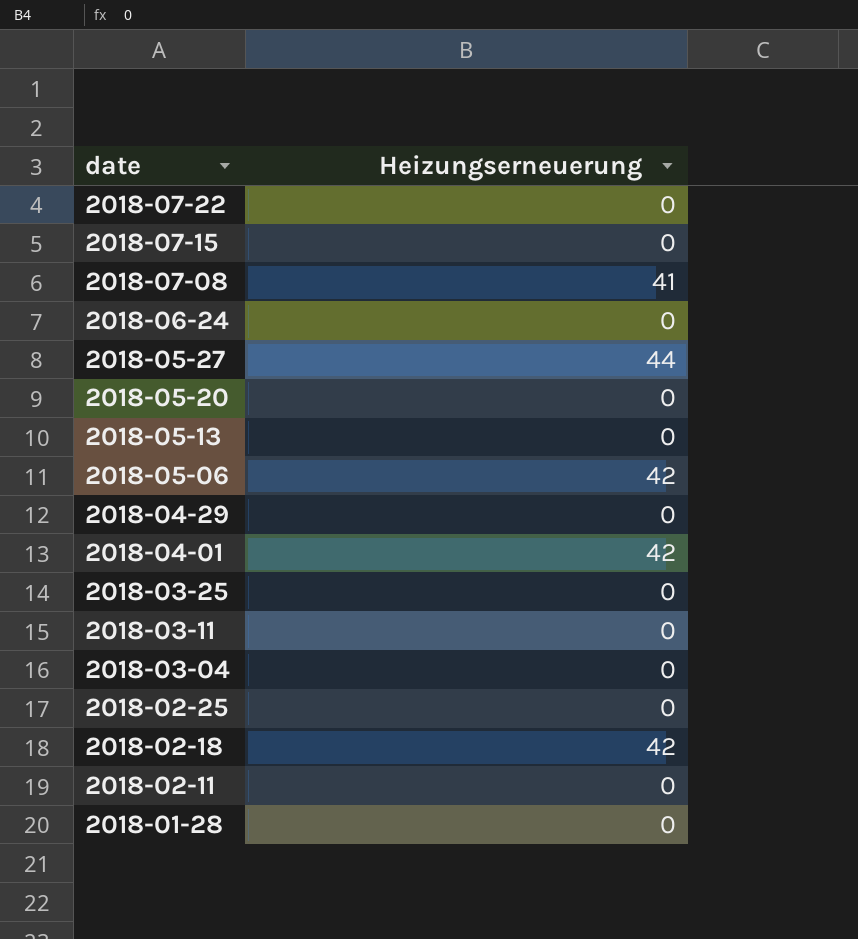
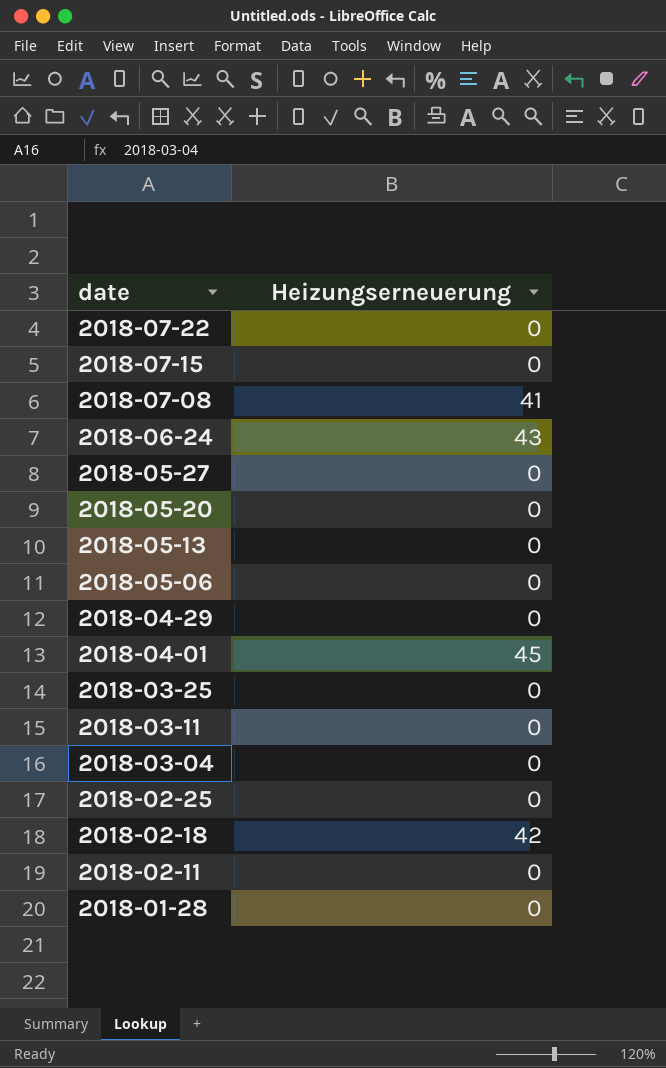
2018-06-24 | Heizungserneuerung: 0 -> 43
2018-05-27 | Heizungserneuerung: 44 -> 0
2018-05-06 | Heizungserneuerung: 42 -> 0
2018-04-01 | Heizungserneuerung: 42 -> 45

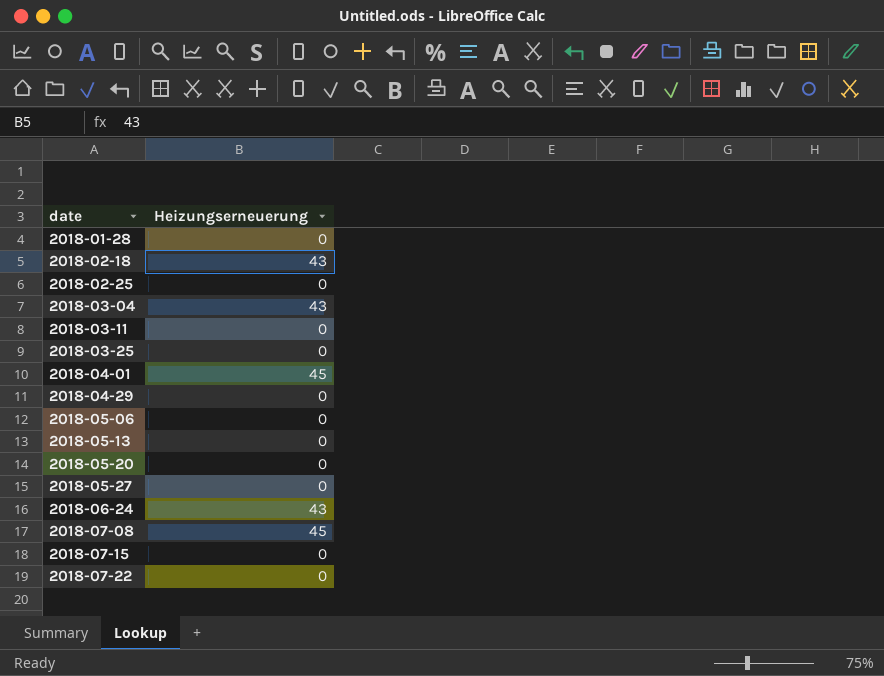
row order: date descending -> date ascending
row 2018-02-11: 0 -> none
2018-02-18 | Heizungserneuerung: 42 -> 43
2018-03-04 | Heizungserneuerung: 0 -> 43
2018-07-08 | Heizungserneuerung: 41 -> 45

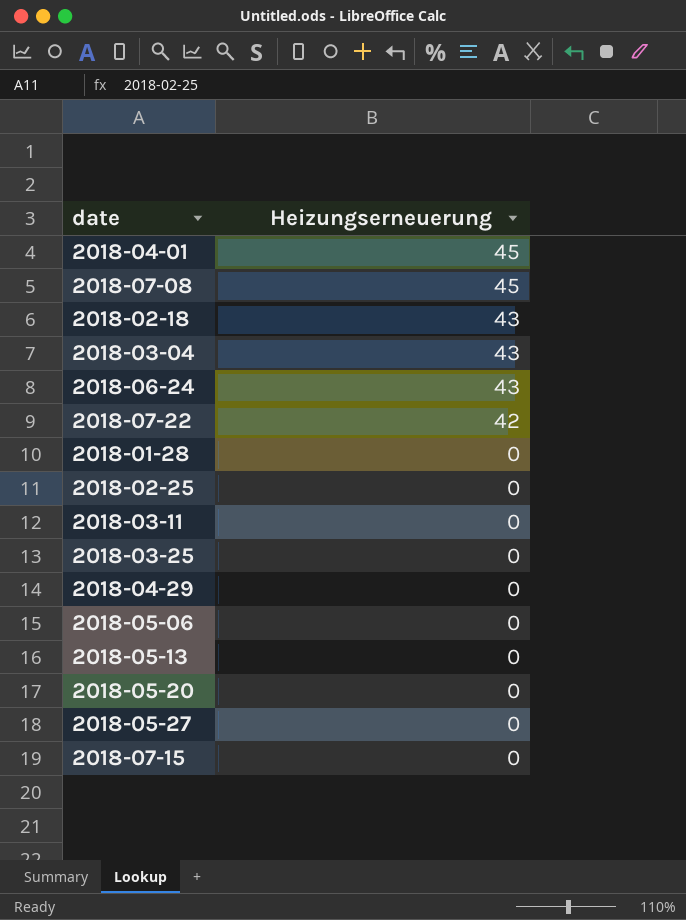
row order: date ascending -> Heizungserneuerung descending
2018-07-22 | Heizungserneuerung: 0 -> 42

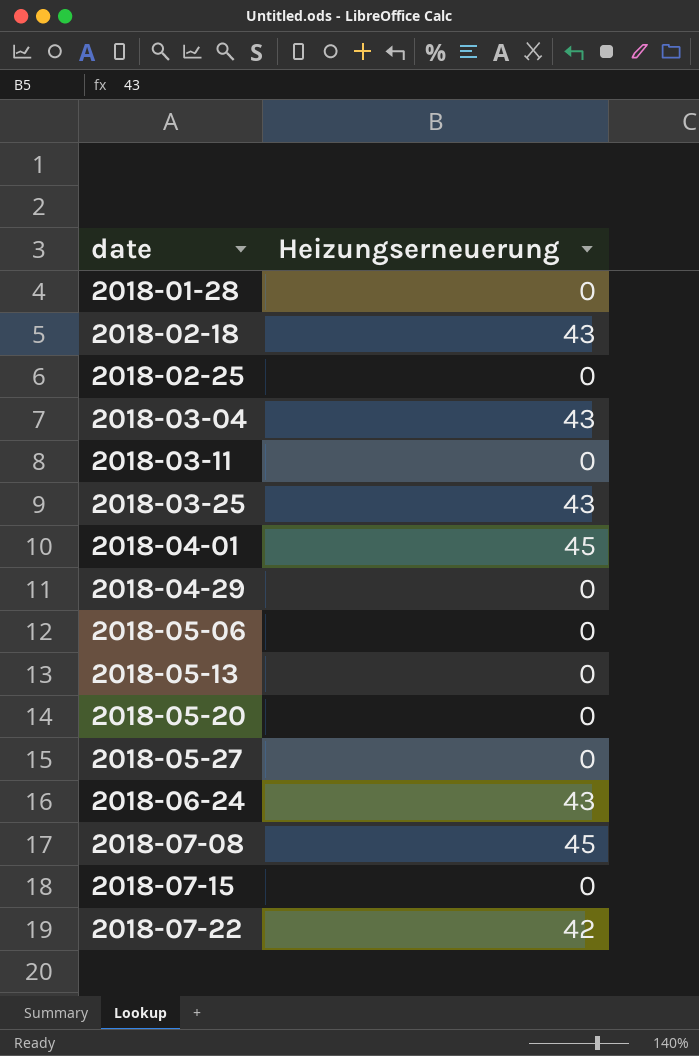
row order: Heizungserneuerung descending -> date ascending
2018-03-25 | Heizungserneuerung: 0 -> 43

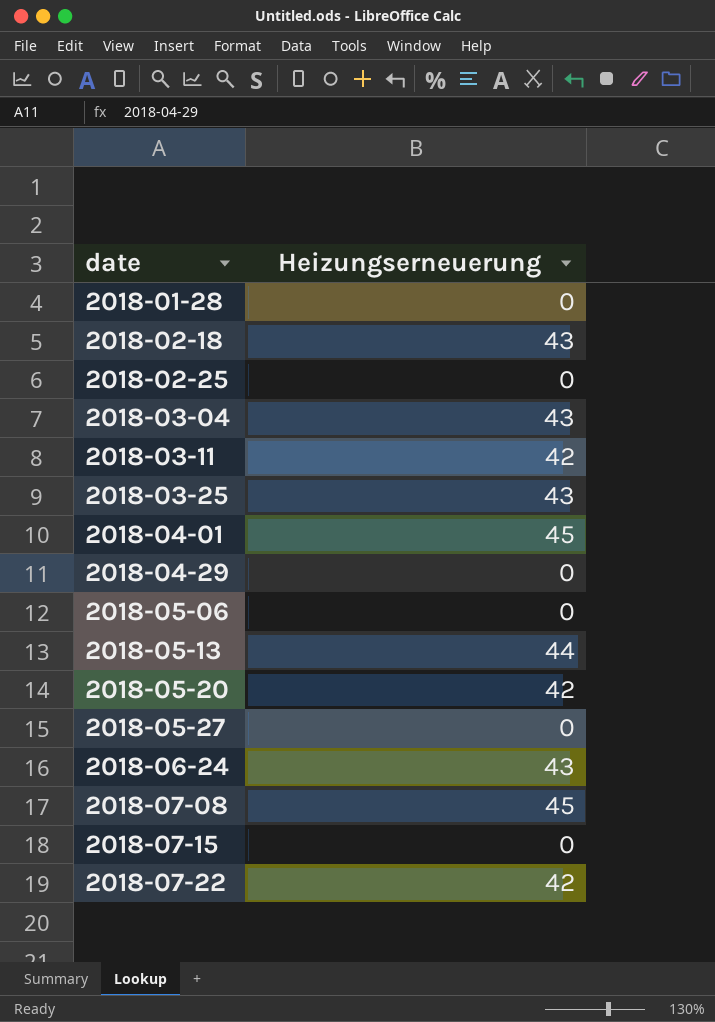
2018-03-11 | Heizungserneuerung: 0 -> 42
2018-05-13 | Heizungserneuerung: 0 -> 44
2018-05-20 | Heizungserneuerung: 0 -> 42

